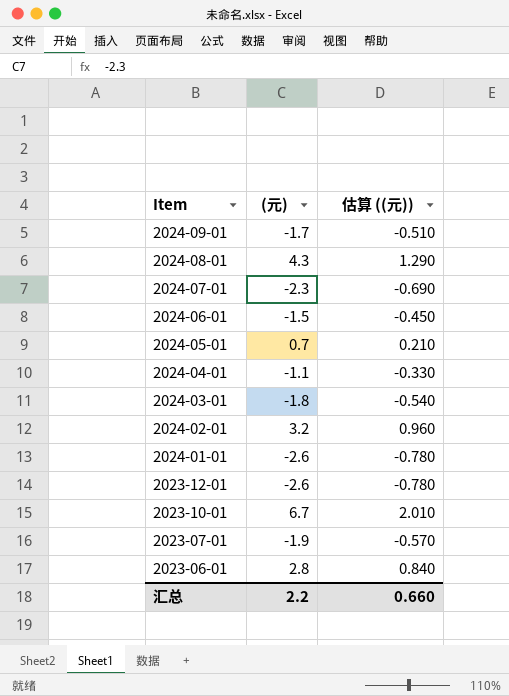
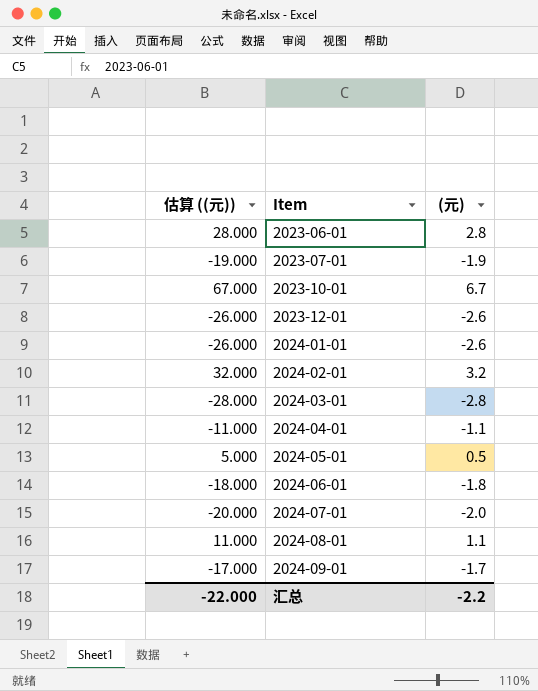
row order: Item descending -> Item ascending
column 估算 ((元)) | formula: [(元)] * 0.3 -> [(元)] * 10
column 估算 ((元)) | position: 3 -> 1
2024-03-01 | (元): -1.8 -> -2.8
2024-05-01 | (元): 0.7 -> 0.5
2024-06-01 | (元): -1.5 -> -1.8
2024-07-01 | (元): -2.3 -> -2.0
2024-08-01 | (元): 4.3 -> 1.1
汇总 | 估算 ((元)): 0.660 -> -22.000
汇总 | (元): 2.2 -> -2.2

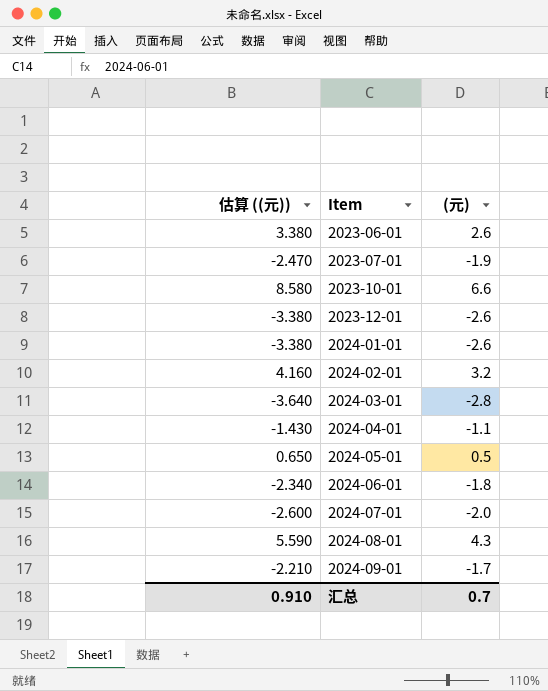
column 估算 ((元)) | formula: [(元)] * 10 -> [(元)] * 1.3
2023-06-01 | (元): 2.8 -> 2.6
2023-10-01 | (元): 6.7 -> 6.6
2024-08-01 | (元): 1.1 -> 4.3
汇总 | 估算 ((元)): -22.000 -> 0.910
汇总 | (元): -2.2 -> 0.7

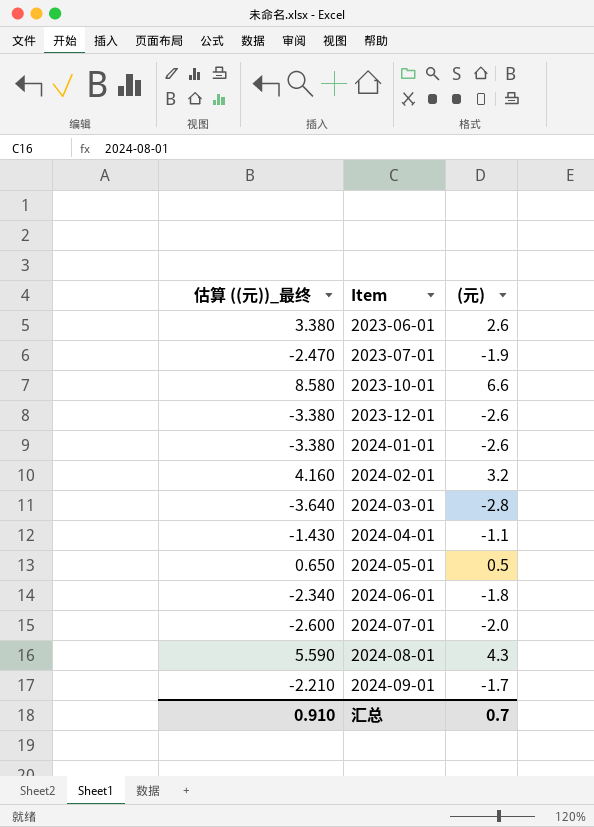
column name: 估算 ((元)) -> 估算 ((元))_最终

